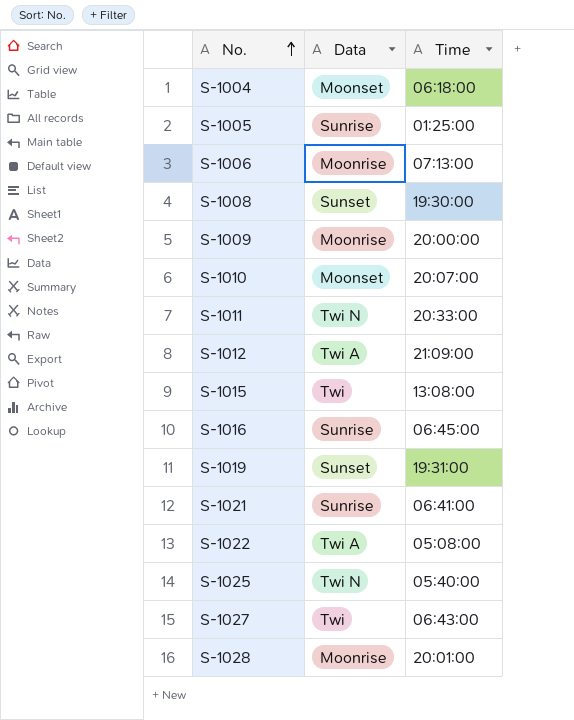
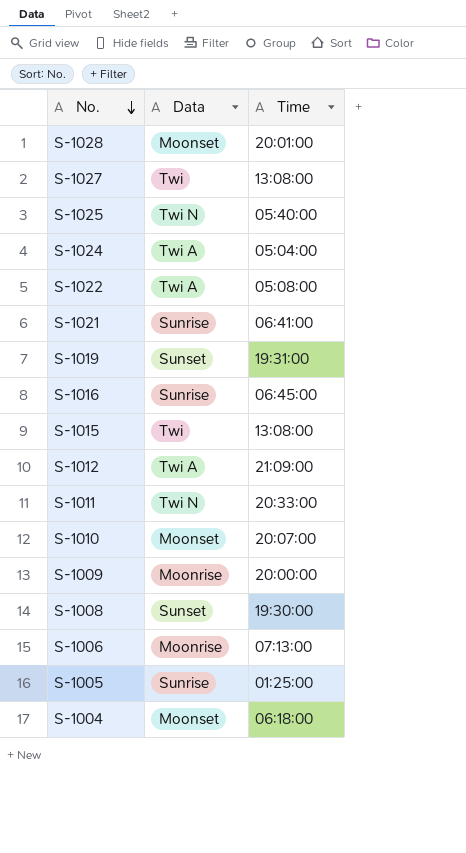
row order: No. ascending -> No. descending
S-1028 | Data: Moonrise -> Moonset
S-1027 | Time: 06:43:00 -> 13:08:00
row S-1024: none -> Twi A | 05:04:00

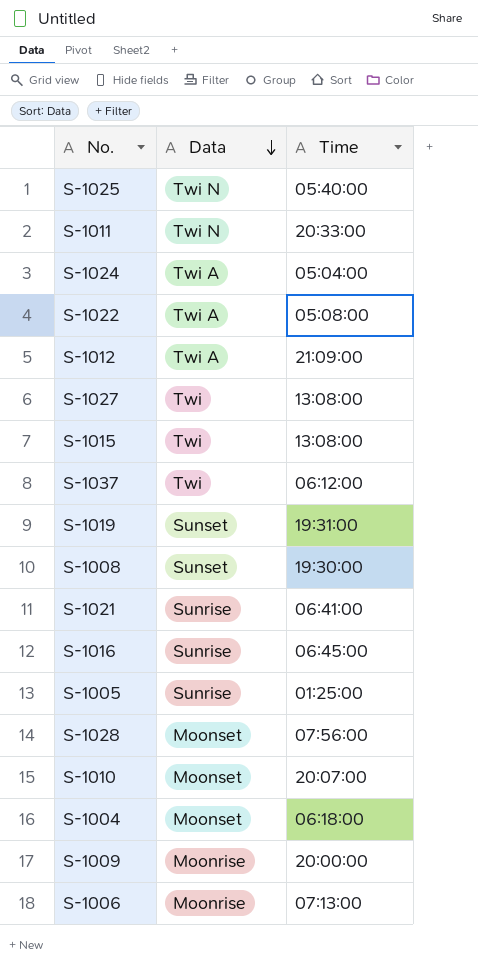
row order: No. descending -> Data descending
row S-1037: none -> Twi | 06:12:00
S-1028 | Time: 20:01:00 -> 07:56:00

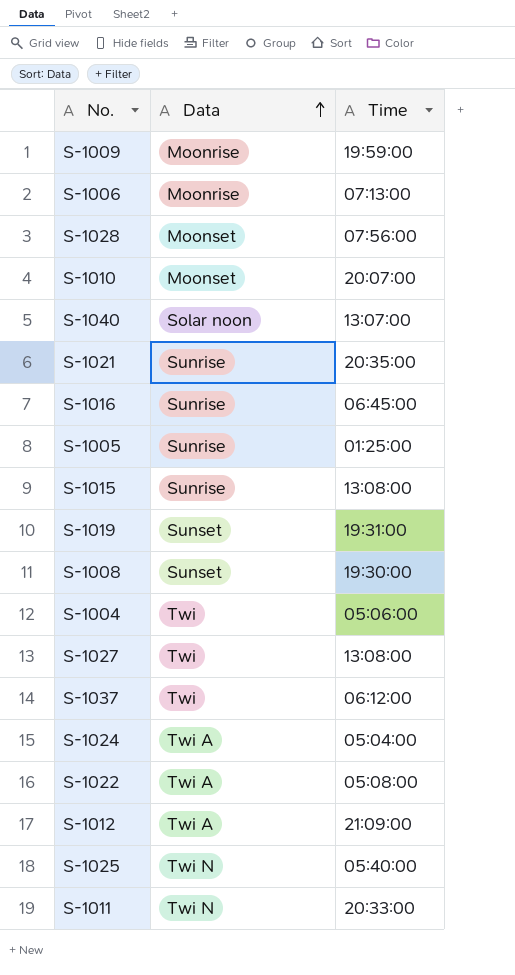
row order: Data descending -> Data ascending
S-1009 | Time: 20:00:00 -> 19:59:00
row S-1040: none -> Solar noon | 13:07:00
S-1021 | Time: 06:41:00 -> 20:35:00
S-1015 | Data: Twi -> Sunrise
S-1004 | Data: Moonset -> Twi
S-1004 | Time: 06:18:00 -> 05:06:00

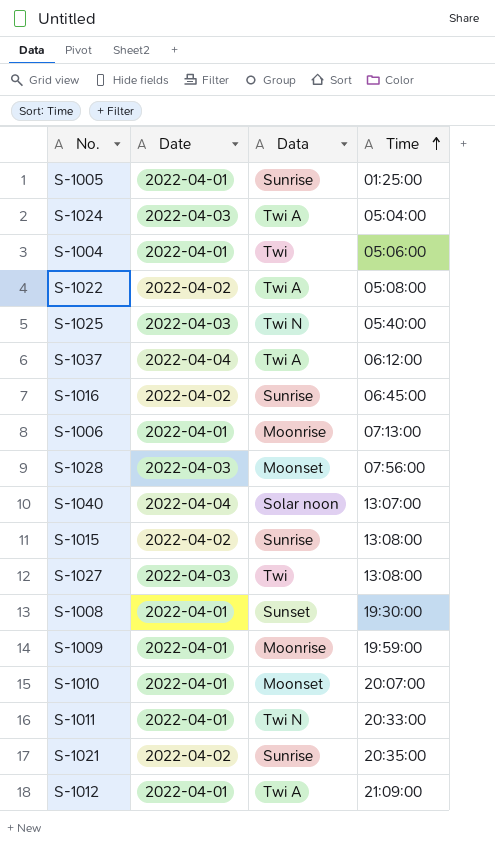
row order: Data ascending -> Time ascending
column Date | position: none -> 2
row S-1019: Sunset | 19:31:00 -> none
S-1037 | Data: Twi -> Twi A

